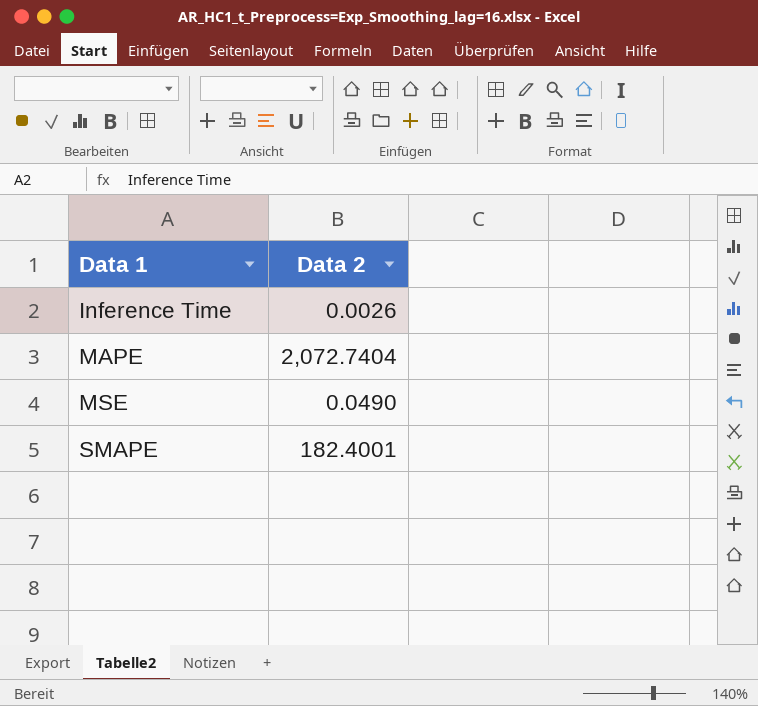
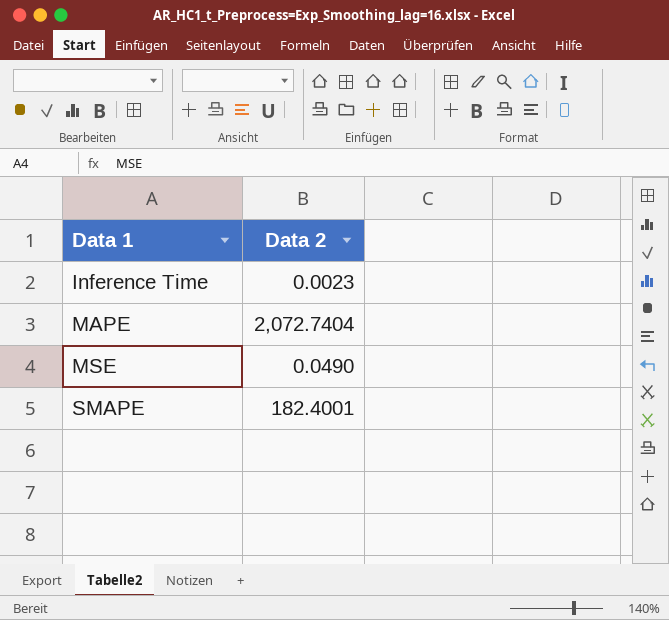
Inference Time | Data 2: 0.0026 -> 0.0023

